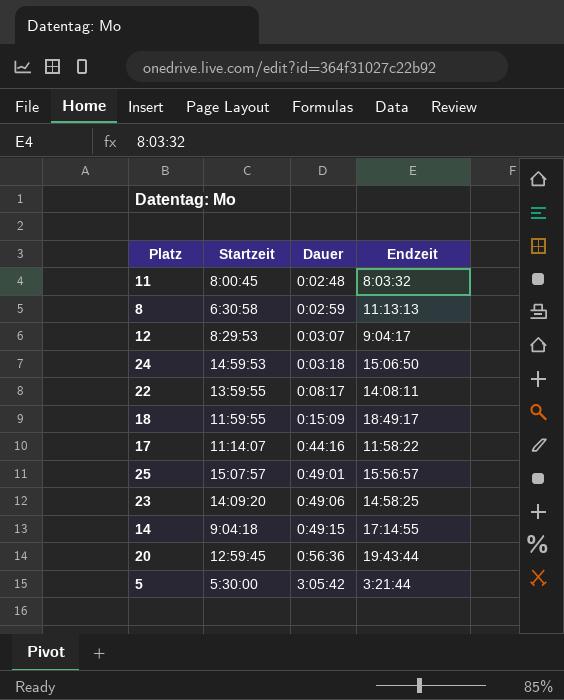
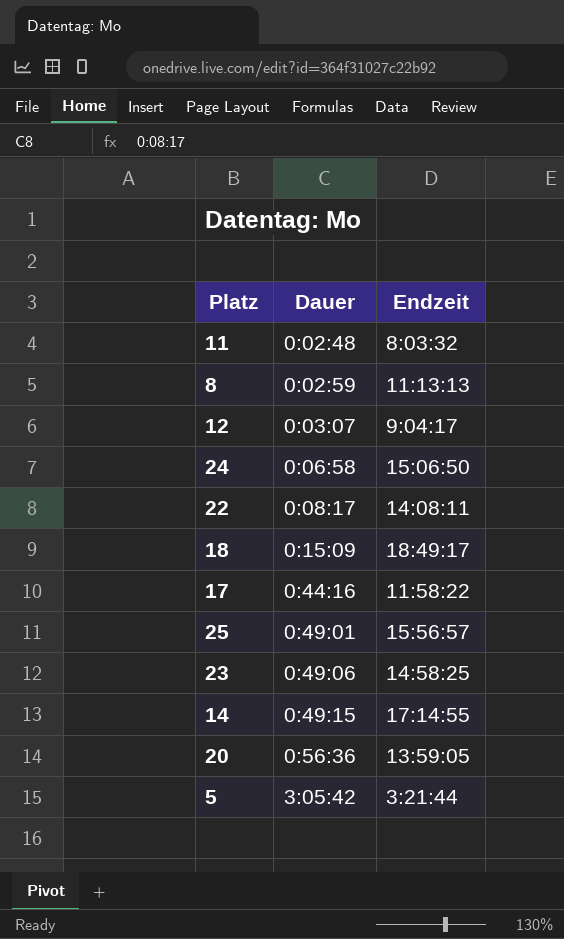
column Startzeit | position: 2 -> none
24 | Dauer: 0:03:18 -> 0:06:58
20 | Endzeit: 19:43:44 -> 13:59:05

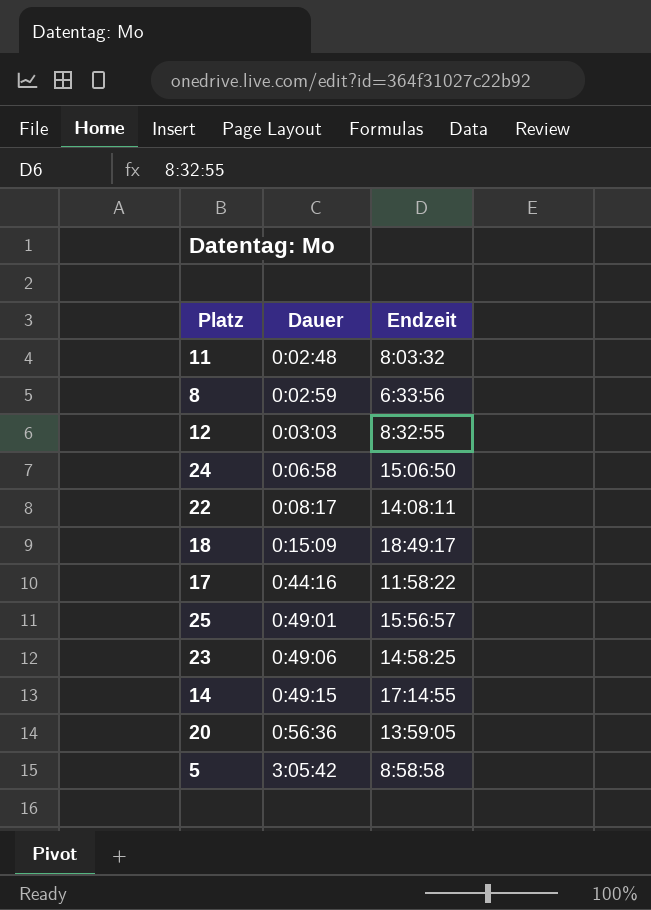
8 | Endzeit: 11:13:13 -> 6:33:56
12 | Dauer: 0:03:07 -> 0:03:03
12 | Endzeit: 9:04:17 -> 8:32:55
5 | Endzeit: 3:21:44 -> 8:58:58

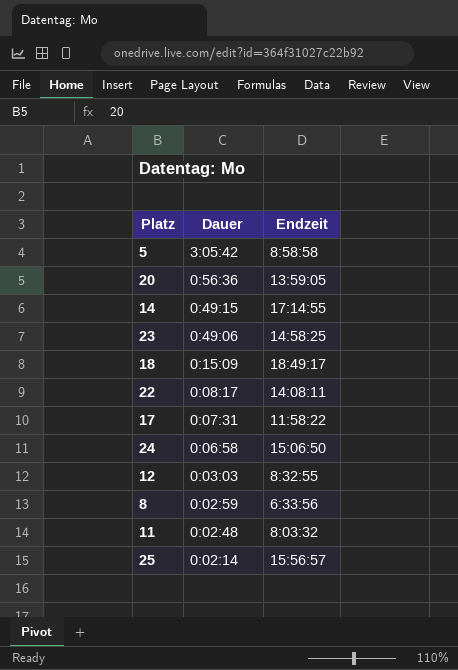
row order: Dauer ascending -> Dauer descending
17 | Dauer: 0:44:16 -> 0:07:31
25 | Dauer: 0:49:01 -> 0:02:14

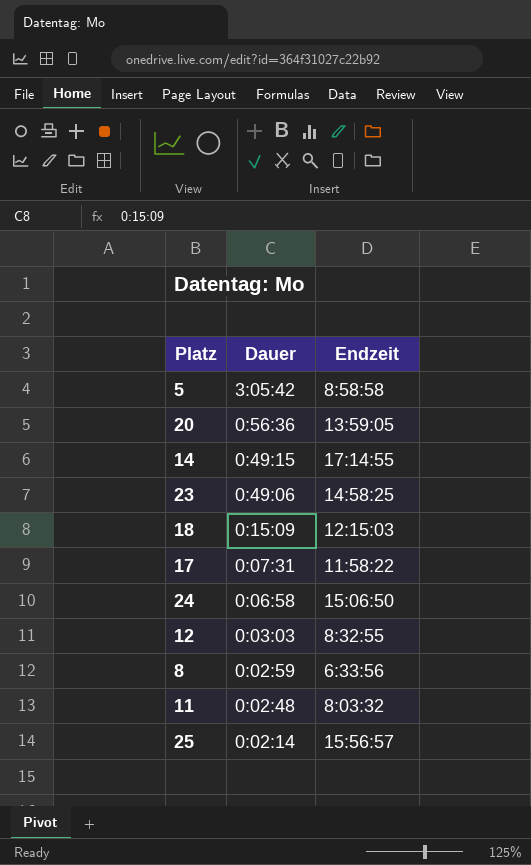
row 22: 0:08:17 | 14:08:11 -> none
18 | Endzeit: 18:49:17 -> 12:15:03

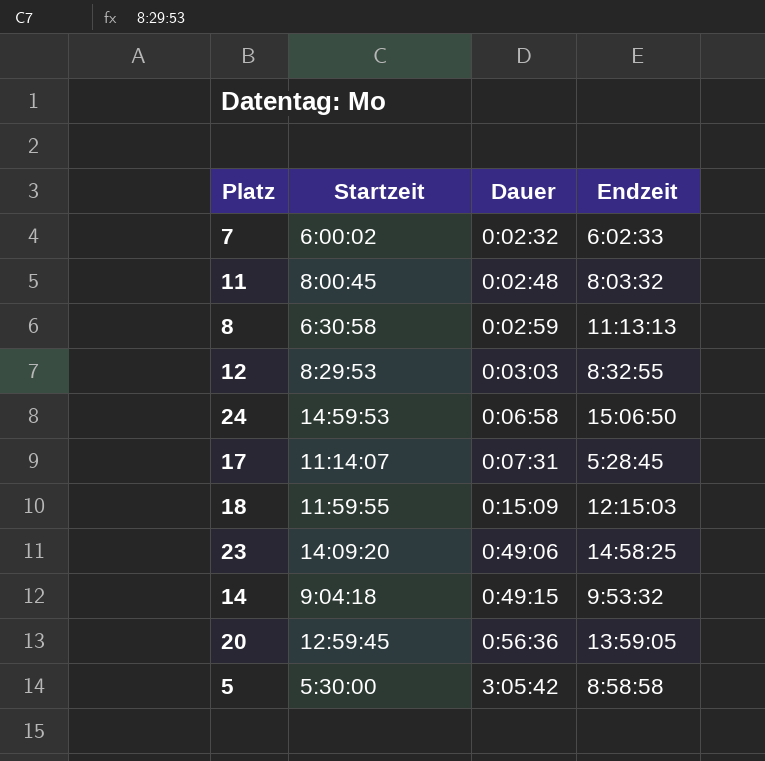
row order: Dauer descending -> Dauer ascending
column Startzeit | position: none -> 2
row 25: 0:02:14 | 15:56:57 -> none
row 7: none -> 6:00:02 | 0:02:32 | 6:02:33
8 | Endzeit: 6:33:56 -> 11:13:13
17 | Endzeit: 11:58:22 -> 5:28:45
14 | Endzeit: 17:14:55 -> 9:53:32

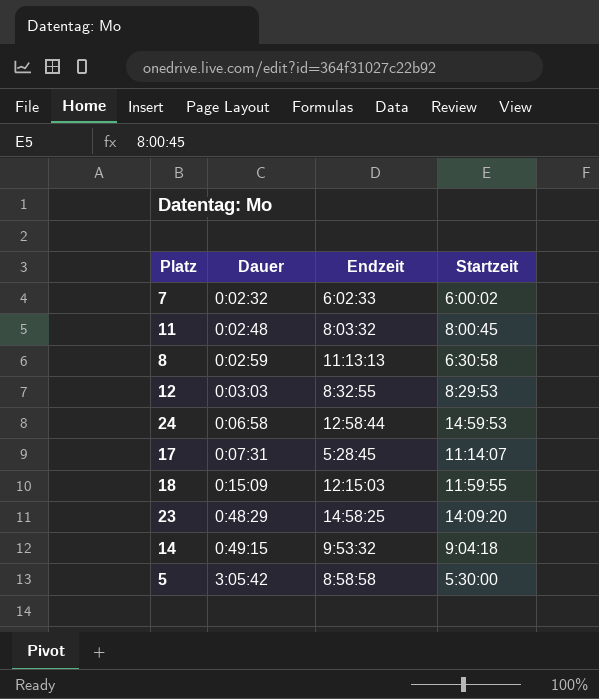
column Startzeit | position: 2 -> 4
row 20: 12:59:45 | 0:56:36 | 13:59:05 -> none
24 | Endzeit: 15:06:50 -> 12:58:44
23 | Dauer: 0:49:06 -> 0:48:29

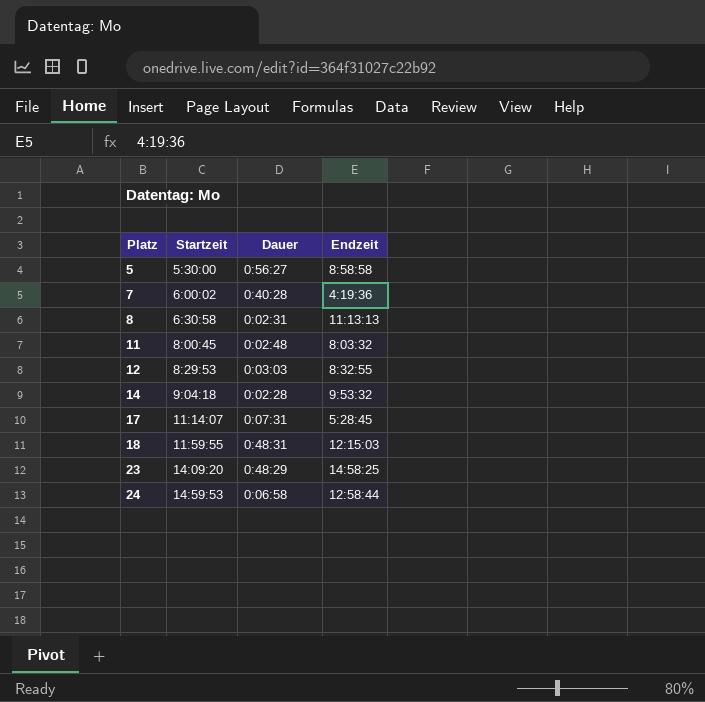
row order: Dauer ascending -> Platz ascending
column Startzeit | position: 4 -> 2
5 | Dauer: 3:05:42 -> 0:56:27
7 | Dauer: 0:02:32 -> 0:40:28
7 | Endzeit: 6:02:33 -> 4:19:36
8 | Dauer: 0:02:59 -> 0:02:31
14 | Dauer: 0:49:15 -> 0:02:28
18 | Dauer: 0:15:09 -> 0:48:31

